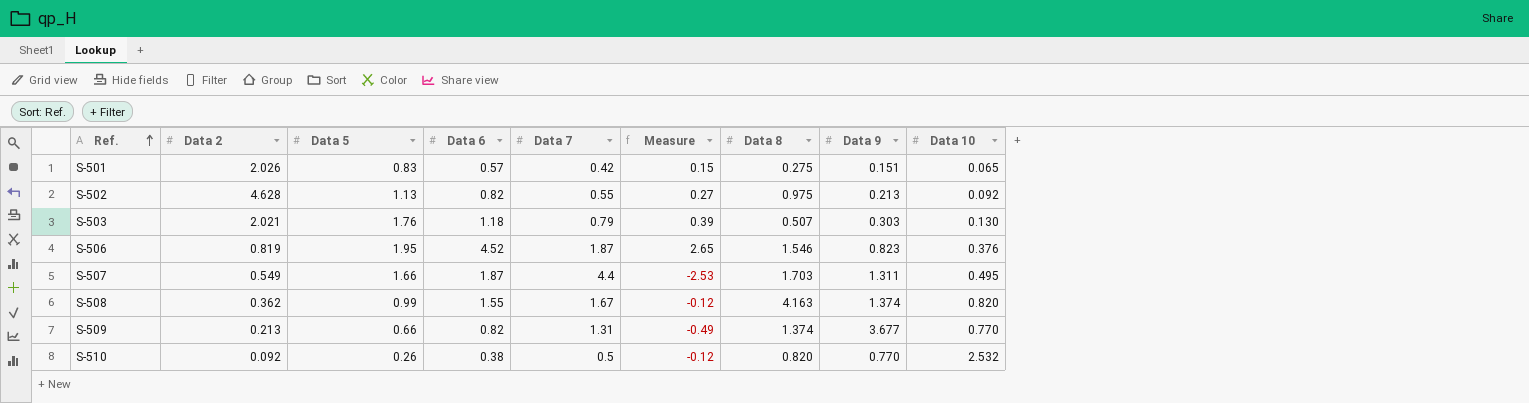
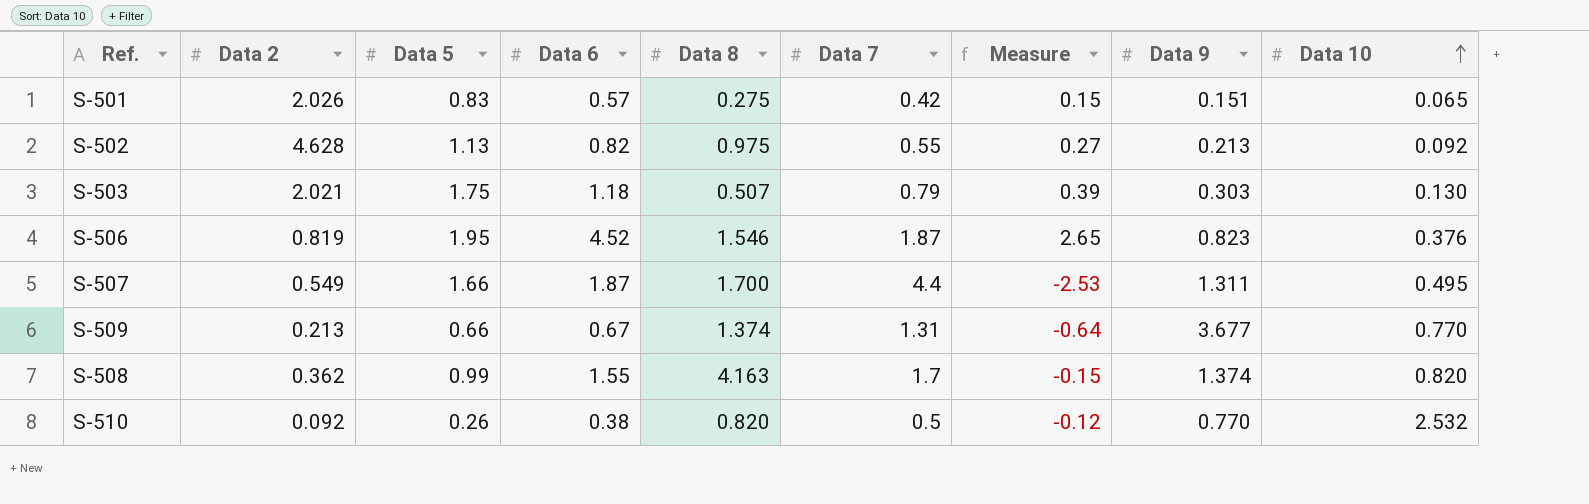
row order: Ref. ascending -> Data 10 ascending
column Data 8 | position: 7 -> 5
S-503 | Data 5: 1.76 -> 1.75
S-507 | Data 8: 1.703 -> 1.700
S-509 | Data 6: 0.82 -> 0.67
S-509 | Measure: -0.49 -> -0.64
S-508 | Data 7: 1.67 -> 1.7
S-508 | Measure: -0.12 -> -0.15

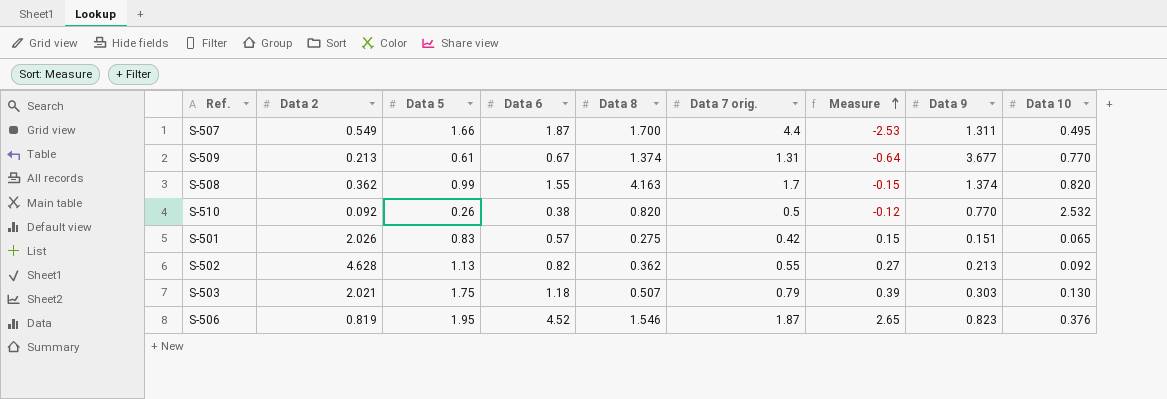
row order: Data 10 ascending -> Measure ascending
column name: Data 7 -> Data 7 orig.
S-509 | Data 5: 0.66 -> 0.61
S-502 | Data 8: 0.975 -> 0.362

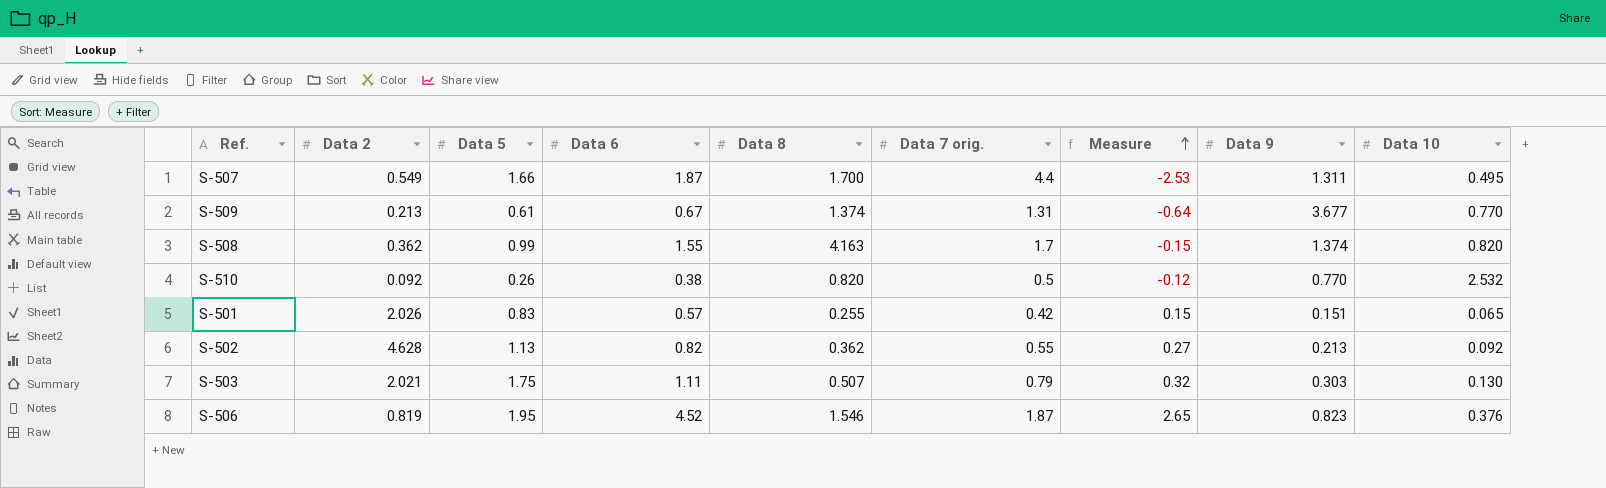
S-501 | Data 8: 0.275 -> 0.255
S-503 | Data 6: 1.18 -> 1.11
S-503 | Measure: 0.39 -> 0.32

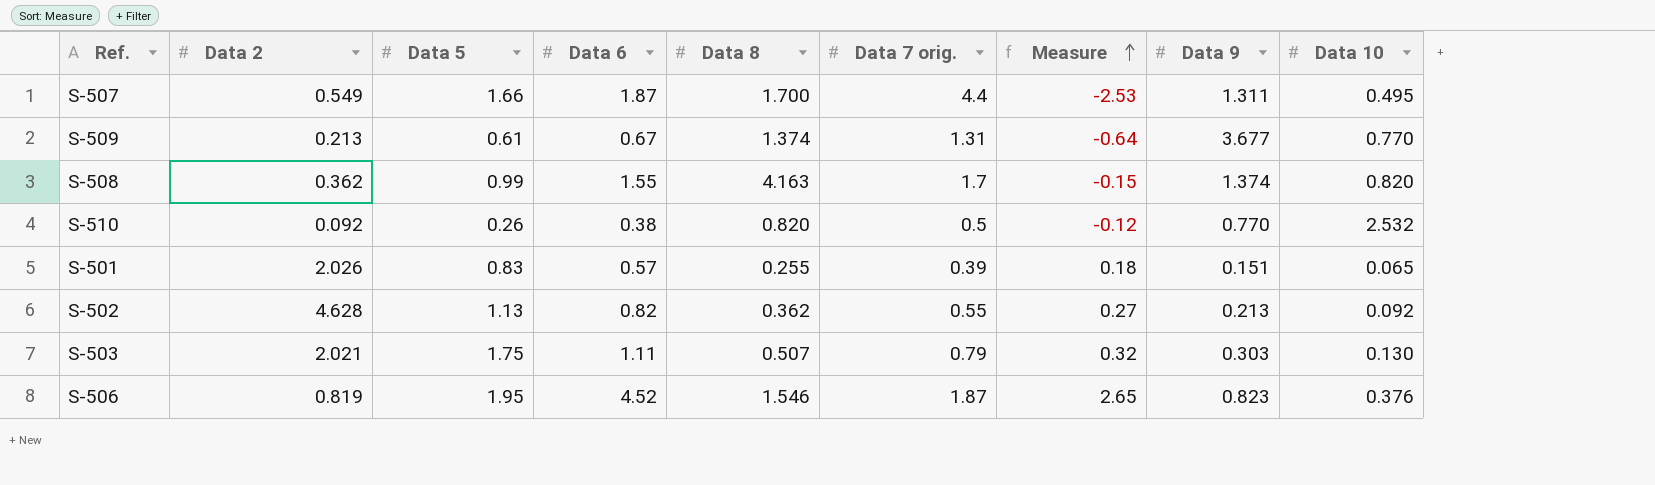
S-501 | Data 7 orig.: 0.42 -> 0.39
S-501 | Measure: 0.15 -> 0.18

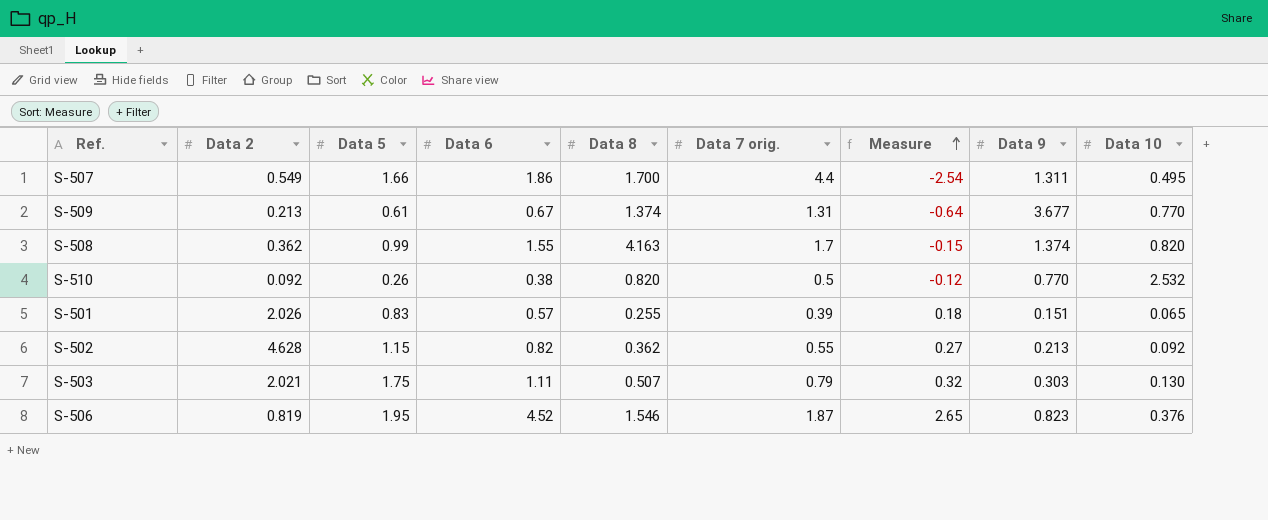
S-507 | Data 6: 1.87 -> 1.86
S-507 | Measure: -2.53 -> -2.54
S-502 | Data 5: 1.13 -> 1.15

